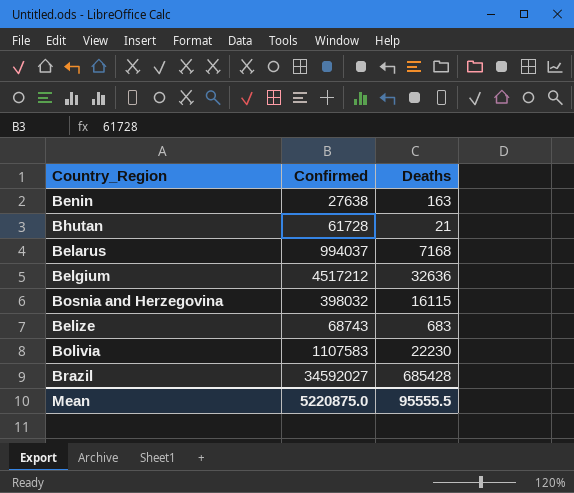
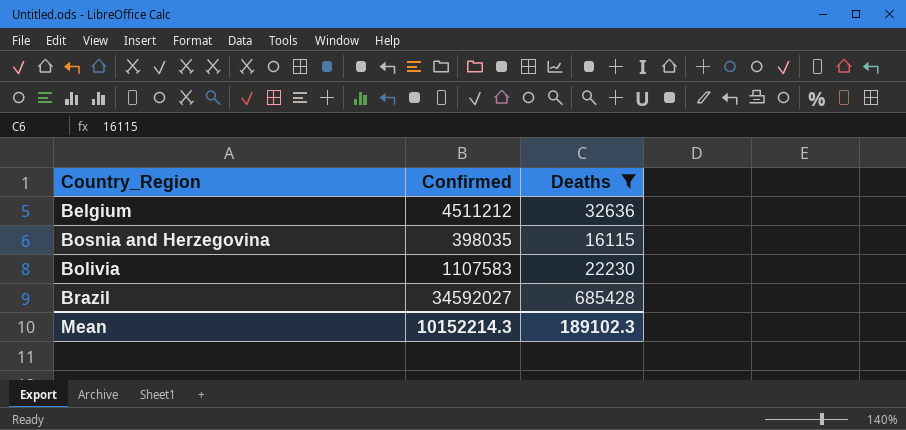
filter: none -> Deaths >= 16115
Belgium | Confirmed: 4517212 -> 4511212
Bosnia and Herzegovina | Confirmed: 398032 -> 398035
Mean | Confirmed: 5220875.0 -> 10152214.3
Mean | Deaths: 95555.5 -> 189102.3

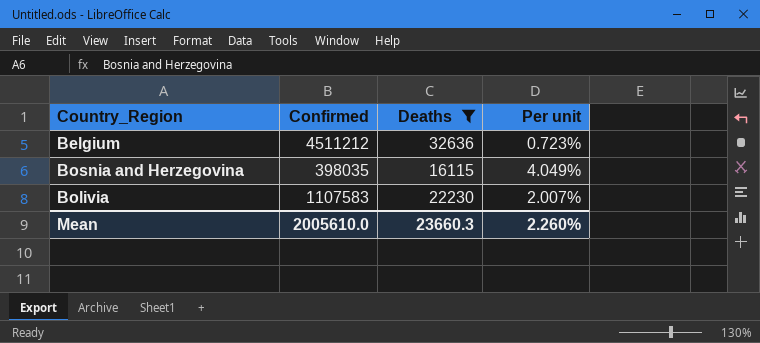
column Per unit | formula: none -> [Deaths] / [Confirmed]
row Brazil: 34592027 | 685428 -> none
Mean | Confirmed: 10152214.3 -> 2005610.0
Mean | Deaths: 189102.3 -> 23660.3

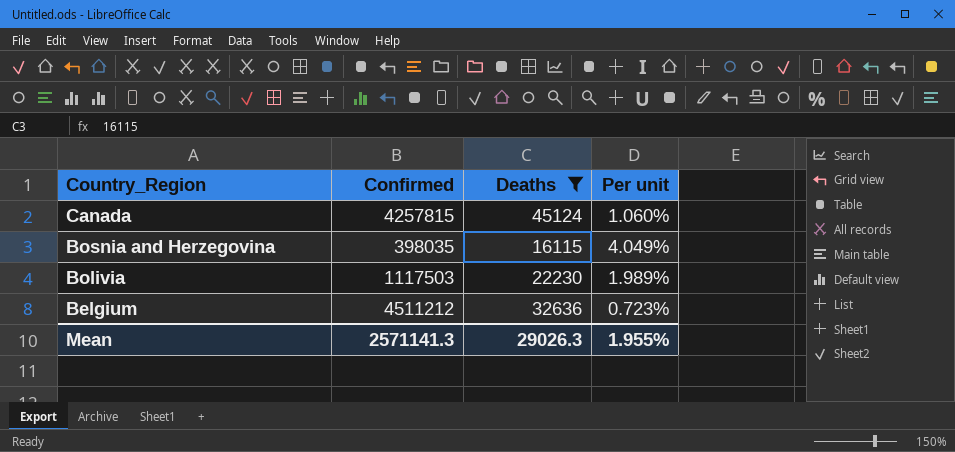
row order: none -> Country_Region descending
row Canada: none -> 4257815 | 45124 | 1.060%
Bolivia | Confirmed: 1107583 -> 1117503
Bolivia | Per unit: 2.007% -> 1.989%
Mean | Confirmed: 2005610.0 -> 2571141.3
Mean | Deaths: 23660.3 -> 29026.3
Mean | Per unit: 2.260% -> 1.955%

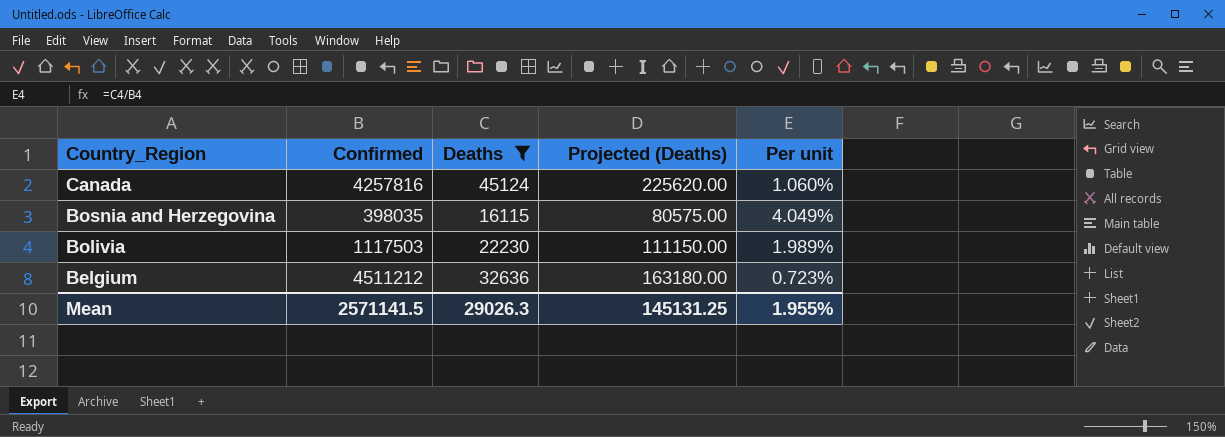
column Projected (Deaths) | formula: none -> [Deaths] * 5
Canada | Confirmed: 4257815 -> 4257816
Mean | Confirmed: 2571141.3 -> 2571141.5

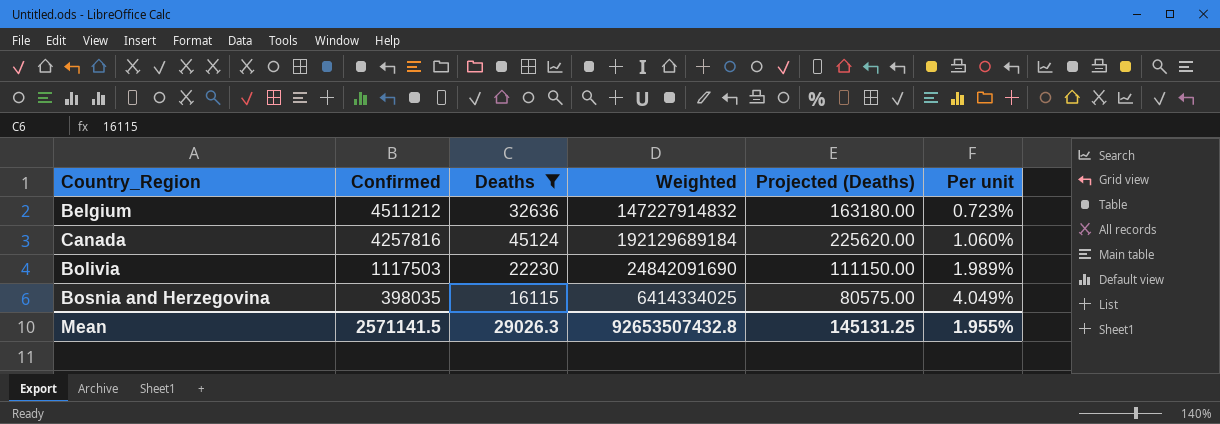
row order: Country_Region descending -> Confirmed descending
column Weighted | formula: none -> [Confirmed] * [Deaths]

